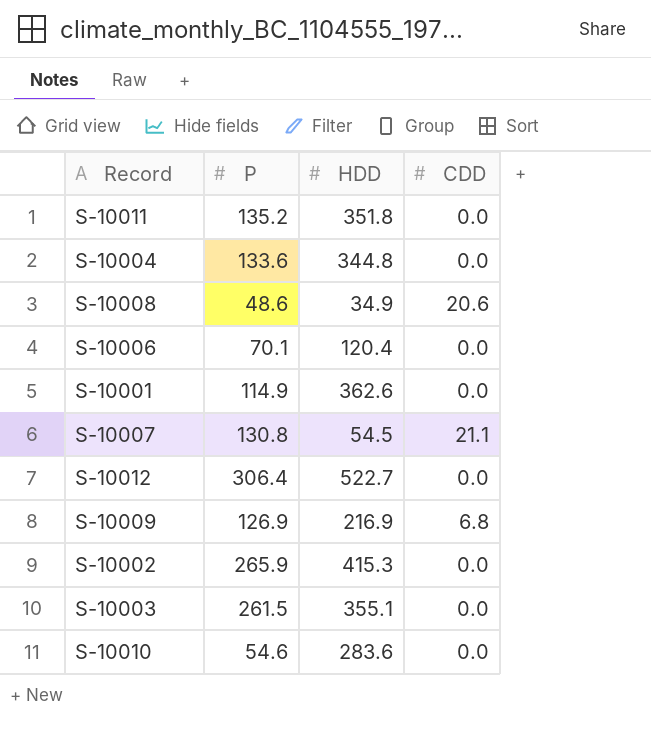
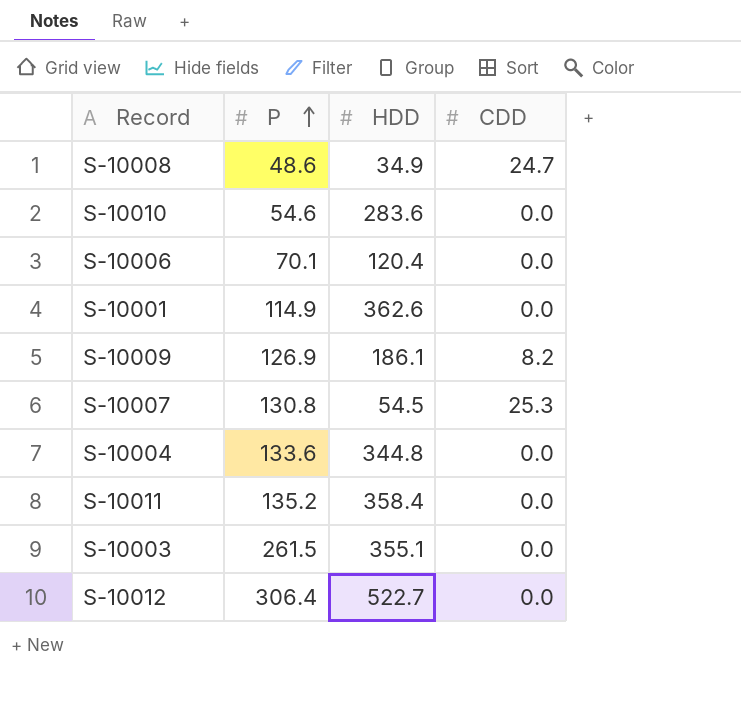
row order: none -> P ascending
row S-10002: 265.9 | 415.3 | 0.0 -> none
S-10008 | CDD: 20.6 -> 24.7
S-10009 | HDD: 216.9 -> 186.1
S-10009 | CDD: 6.8 -> 8.2
S-10007 | CDD: 21.1 -> 25.3
S-10011 | HDD: 351.8 -> 358.4

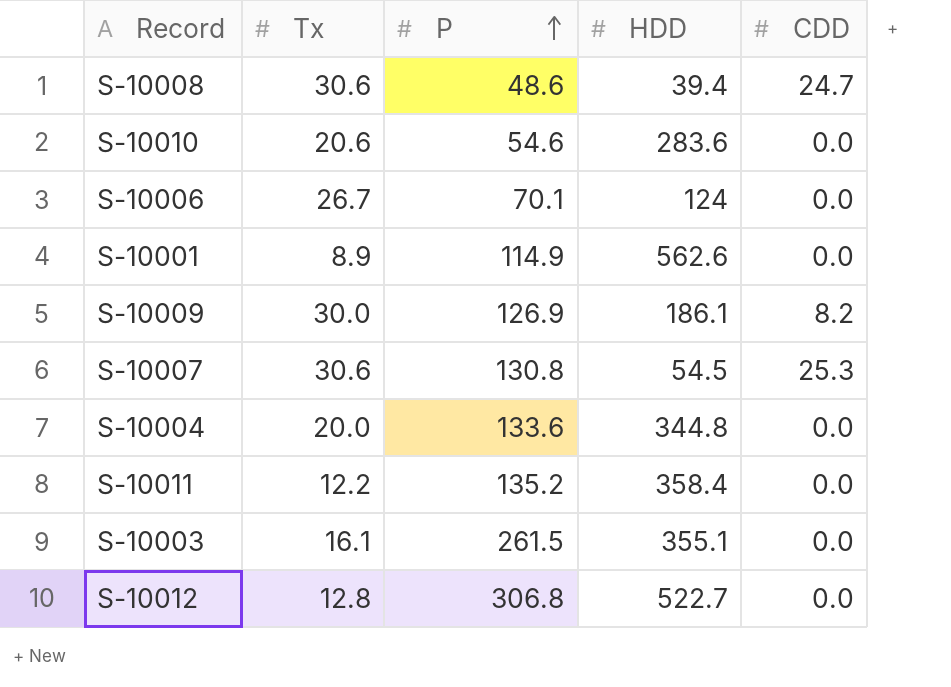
column Tx | position: none -> 2
S-10008 | HDD: 34.9 -> 39.4
S-10006 | HDD: 120.4 -> 124
S-10001 | HDD: 362.6 -> 562.6
S-10012 | P: 306.4 -> 306.8

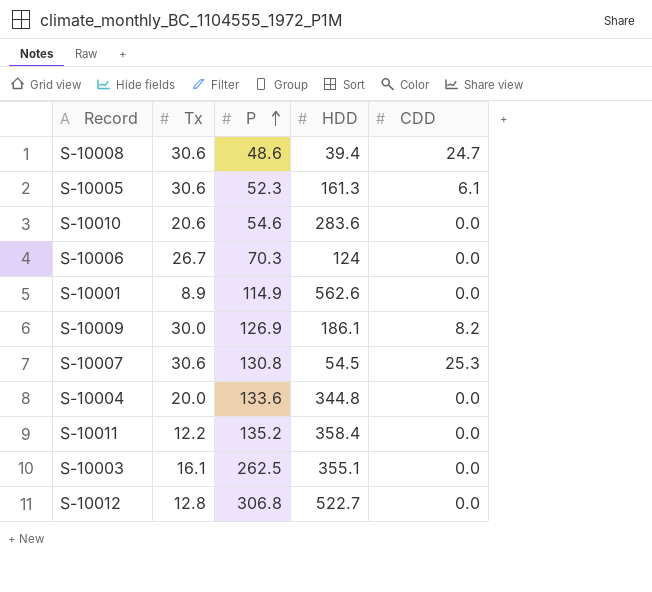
row S-10005: none -> 30.6 | 52.3 | 161.3 | 6.1
S-10006 | P: 70.1 -> 70.3
S-10003 | P: 261.5 -> 262.5

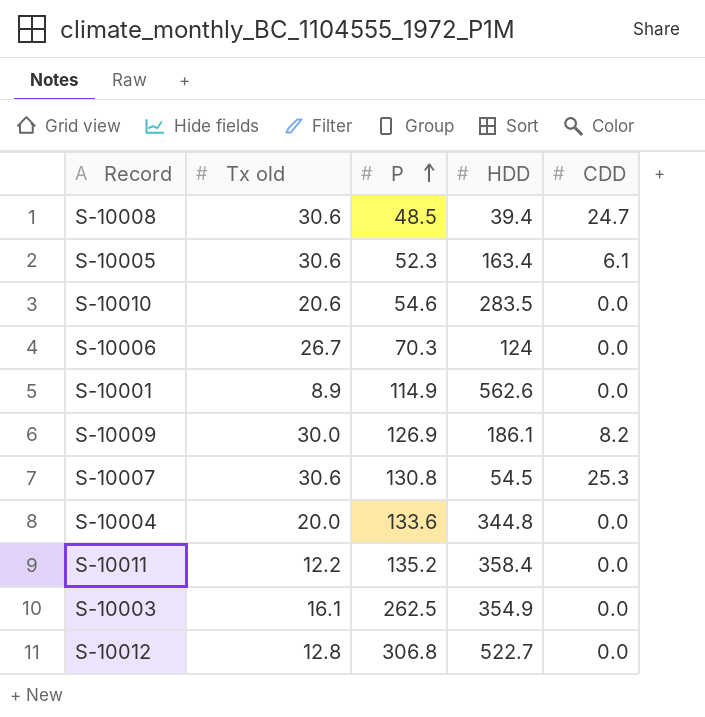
column name: Tx -> Tx old
S-10008 | P: 48.6 -> 48.5
S-10005 | HDD: 161.3 -> 163.4
S-10010 | HDD: 283.6 -> 283.5
S-10003 | HDD: 355.1 -> 354.9

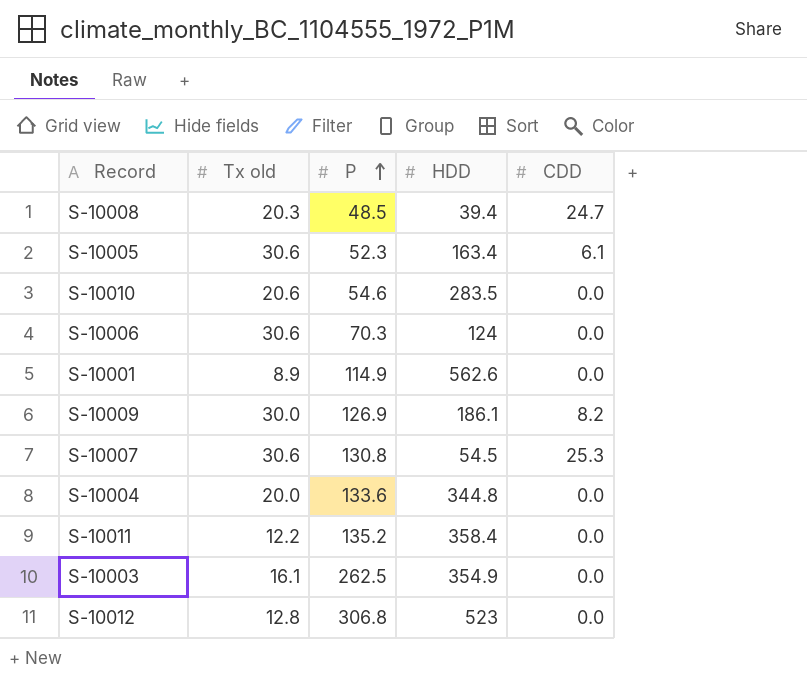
S-10008 | Tx old: 30.6 -> 20.3
S-10006 | Tx old: 26.7 -> 30.6
S-10012 | HDD: 522.7 -> 523

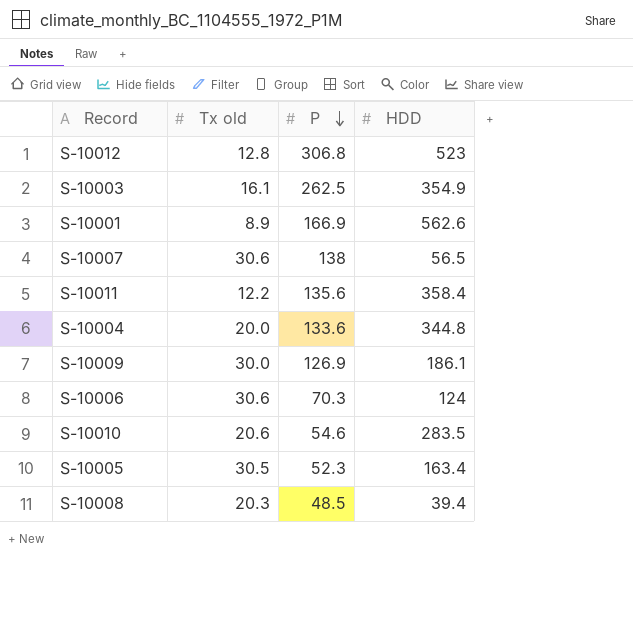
row order: P ascending -> P descending
column CDD | position: 5 -> none
S-10001 | P: 114.9 -> 166.9
S-10007 | P: 130.8 -> 138
S-10007 | HDD: 54.5 -> 56.5
S-10011 | P: 135.2 -> 135.6
S-10005 | Tx old: 30.6 -> 30.5

